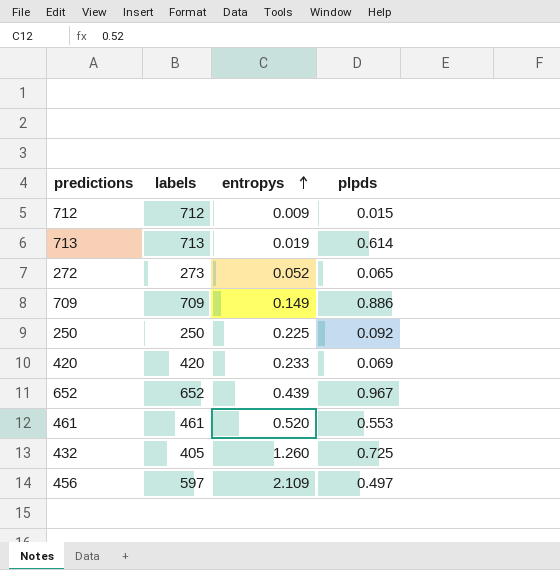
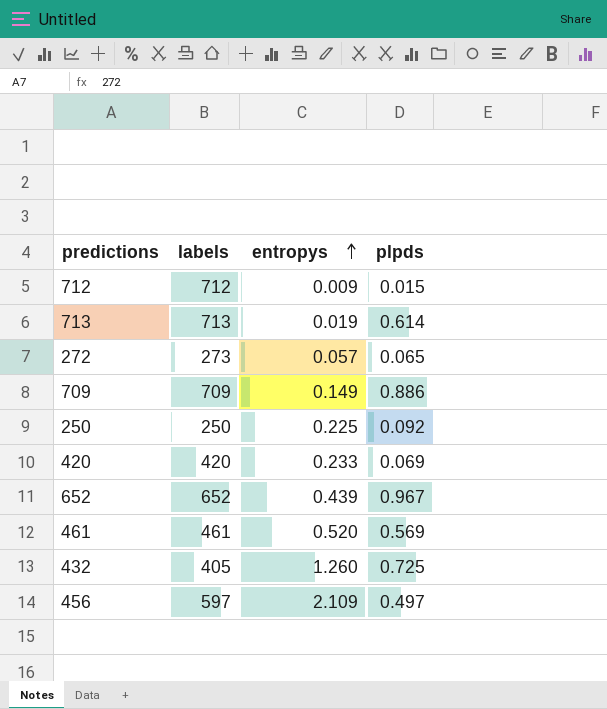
272 | entropys: 0.052 -> 0.057
461 | plpds: 0.553 -> 0.569

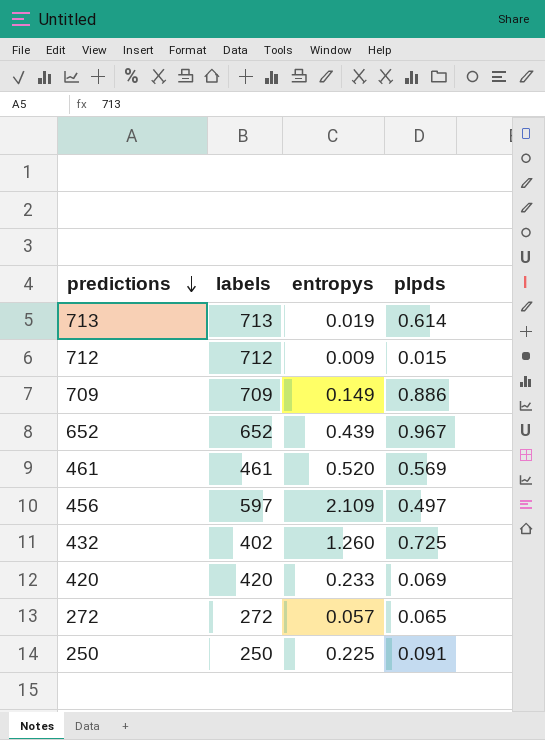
row order: entropys ascending -> predictions descending
432 | labels: 405 -> 402
272 | labels: 273 -> 272
250 | plpds: 0.092 -> 0.091

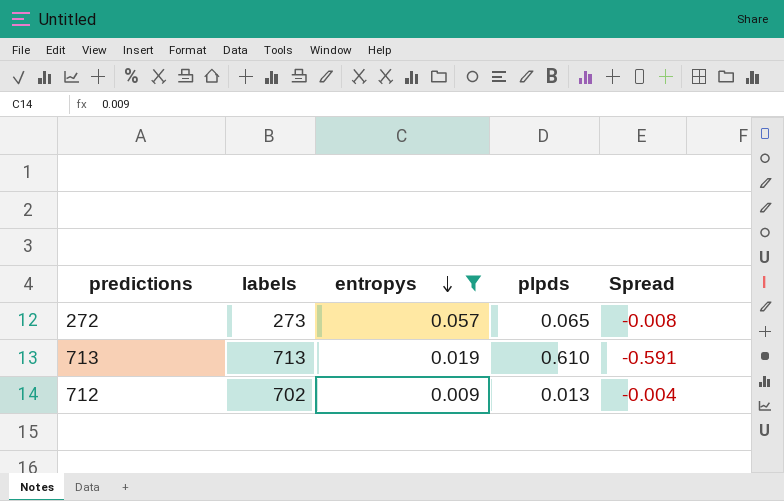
filter: none -> entropys <= 0.057
row order: predictions descending -> entropys descending
column Spread | formula: none -> [entropys] - [plpds]
272 | labels: 272 -> 273
713 | plpds: 0.614 -> 0.610
712 | labels: 712 -> 702
712 | plpds: 0.015 -> 0.013

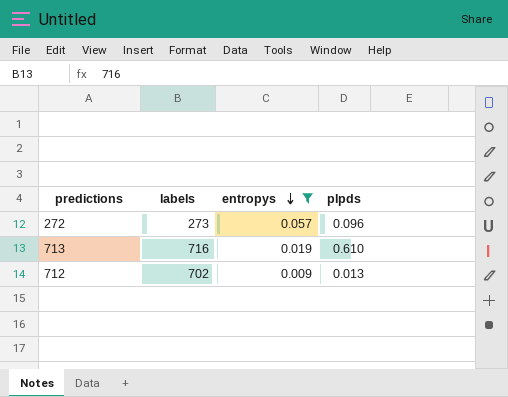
column Spread | formula: [entropys] - [plpds] -> none
272 | plpds: 0.065 -> 0.096
713 | labels: 713 -> 716

